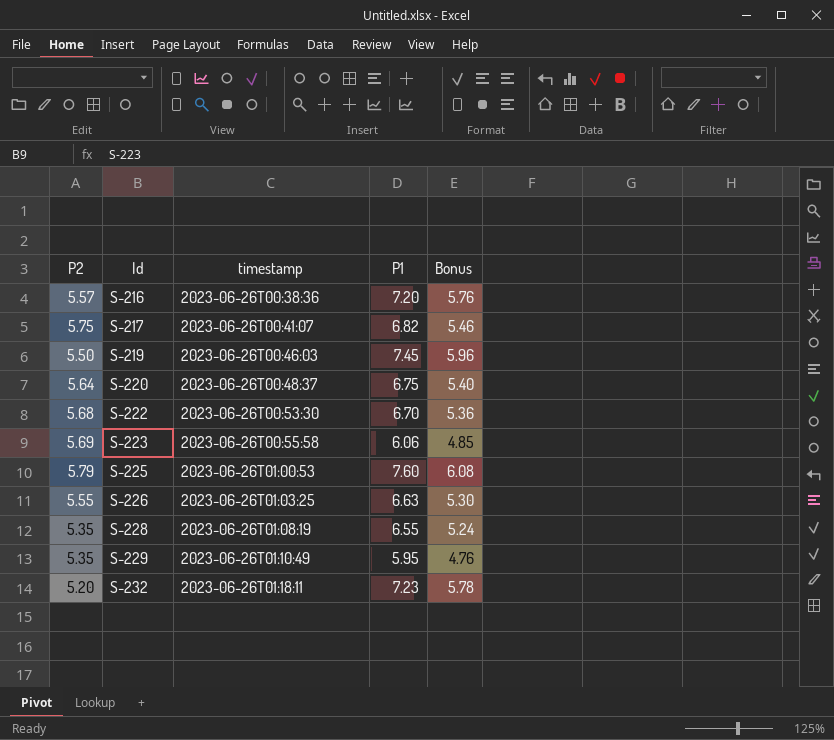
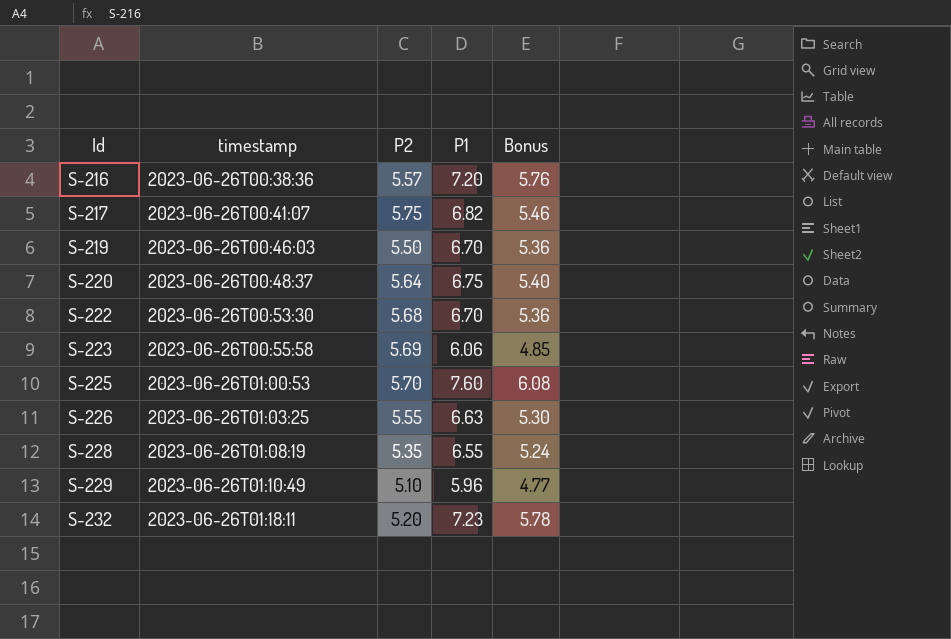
column P2 | position: 1 -> 3
S-219 | P1: 7.45 -> 6.70
S-219 | Bonus: 5.96 -> 5.36
S-225 | P2: 5.79 -> 5.70
S-229 | P2: 5.35 -> 5.10
S-229 | P1: 5.95 -> 5.96
S-229 | Bonus: 4.76 -> 4.77

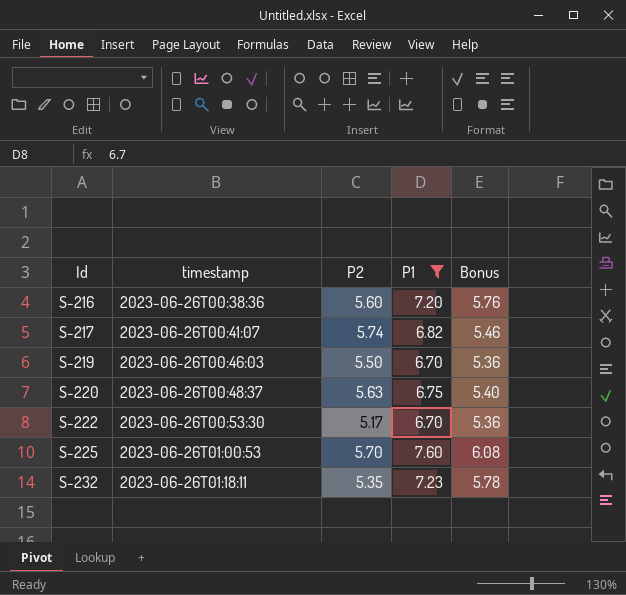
filter: none -> P1 >= 6.70
S-216 | P2: 5.57 -> 5.60
S-217 | P2: 5.75 -> 5.74
S-220 | P2: 5.64 -> 5.63
S-222 | P2: 5.68 -> 5.17
S-232 | P2: 5.20 -> 5.35

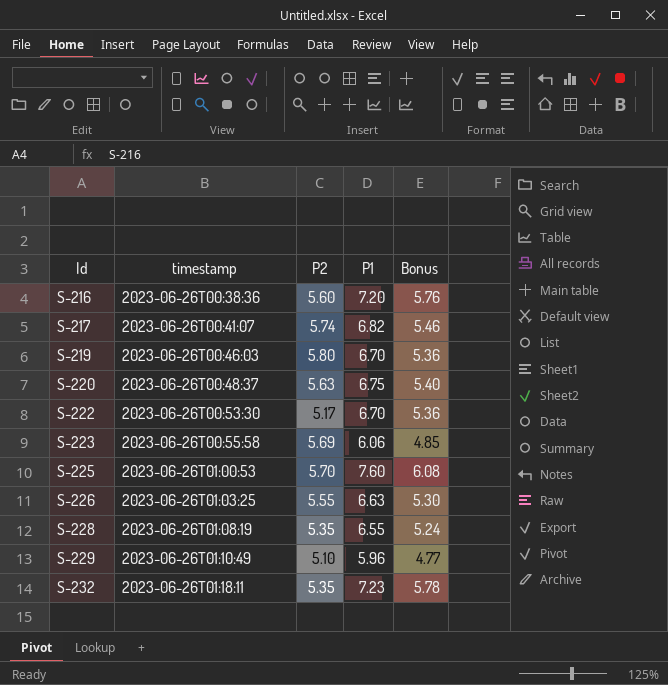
filter: P1 >= 6.70 -> none
S-219 | P2: 5.50 -> 5.80

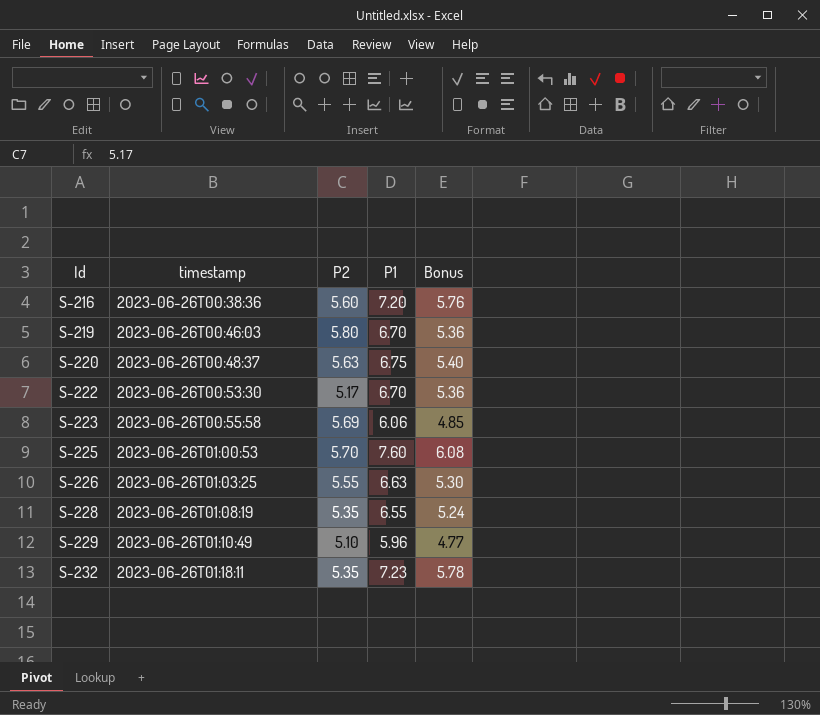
row S-217: 2023-06-26T00:41:07 | 5.74 | 6.82 | 5.46 -> none

